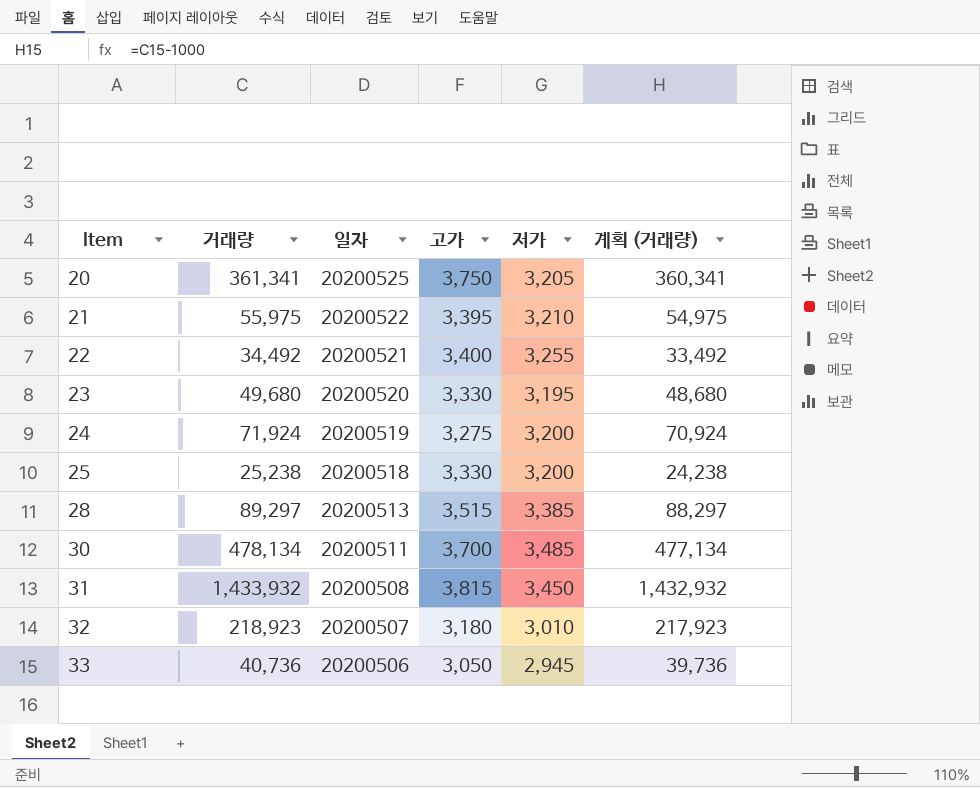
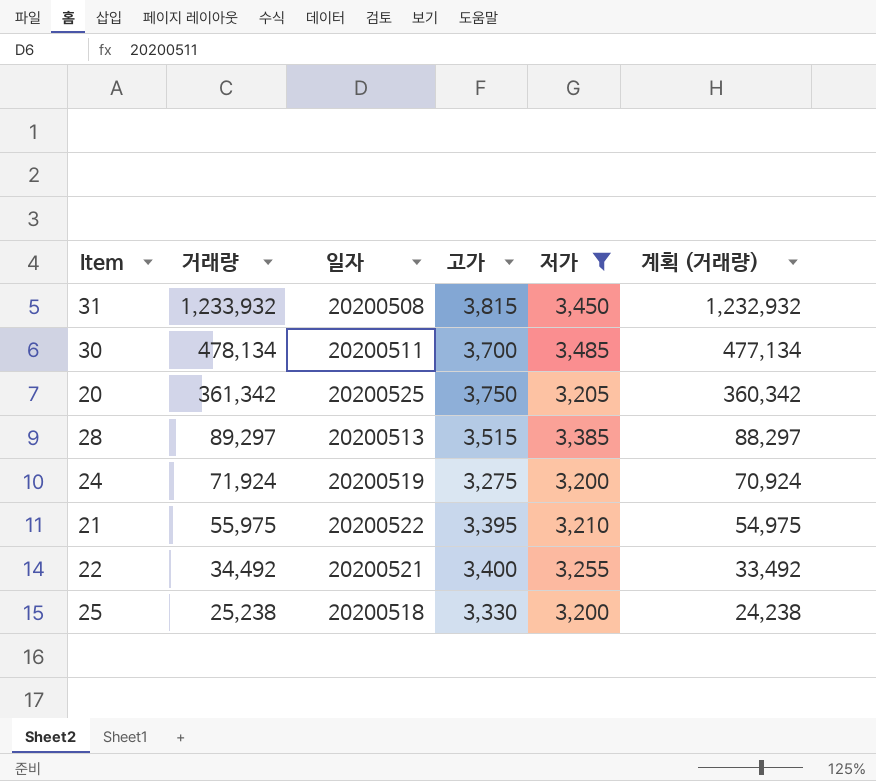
filter: none -> 저가 >= 3,200
row order: Item ascending -> 거래량 descending
31 | 거래량: 1,433,932 -> 1,233,932
31 | 계획 (거래량): 1,432,932 -> 1,232,932
20 | 거래량: 361,341 -> 361,342
20 | 계획 (거래량): 360,341 -> 360,342

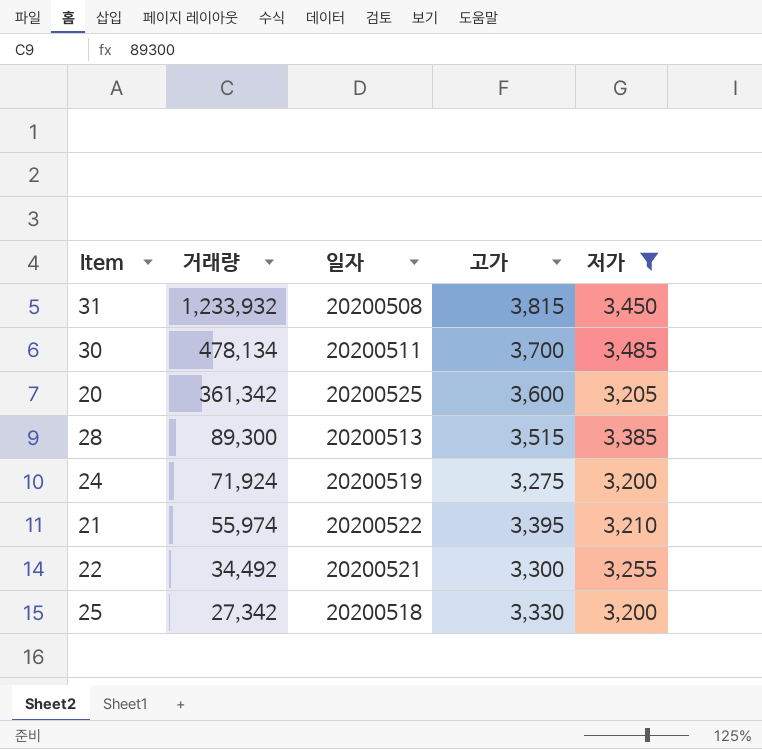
column 계획 (거래량) | formula: [거래량] - 1000 -> none
20 | 고가: 3,750 -> 3,600
28 | 거래량: 89,297 -> 89,300
21 | 거래량: 55,975 -> 55,974
22 | 고가: 3,400 -> 3,300
25 | 거래량: 25,238 -> 27,342

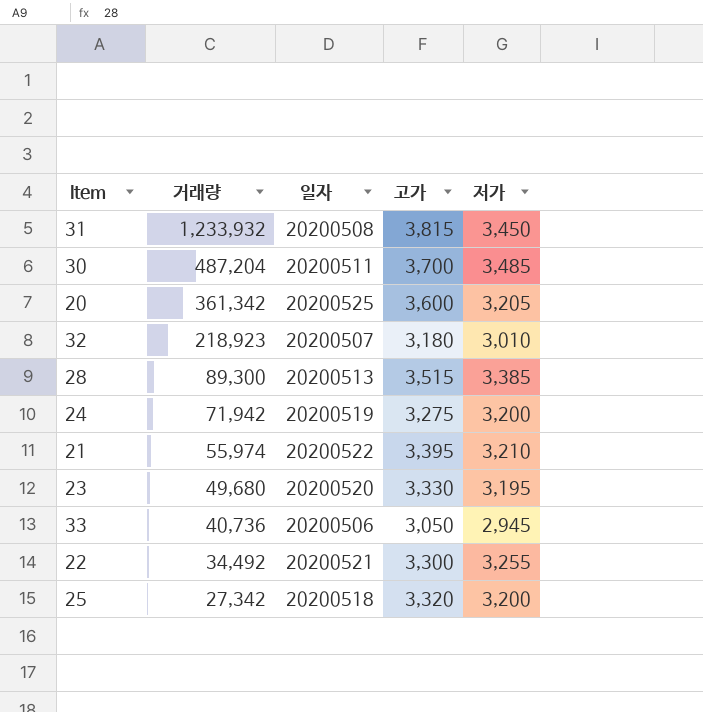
filter: 저가 >= 3,200 -> none
30 | 거래량: 478,134 -> 487,204
24 | 거래량: 71,924 -> 71,942
25 | 고가: 3,330 -> 3,320

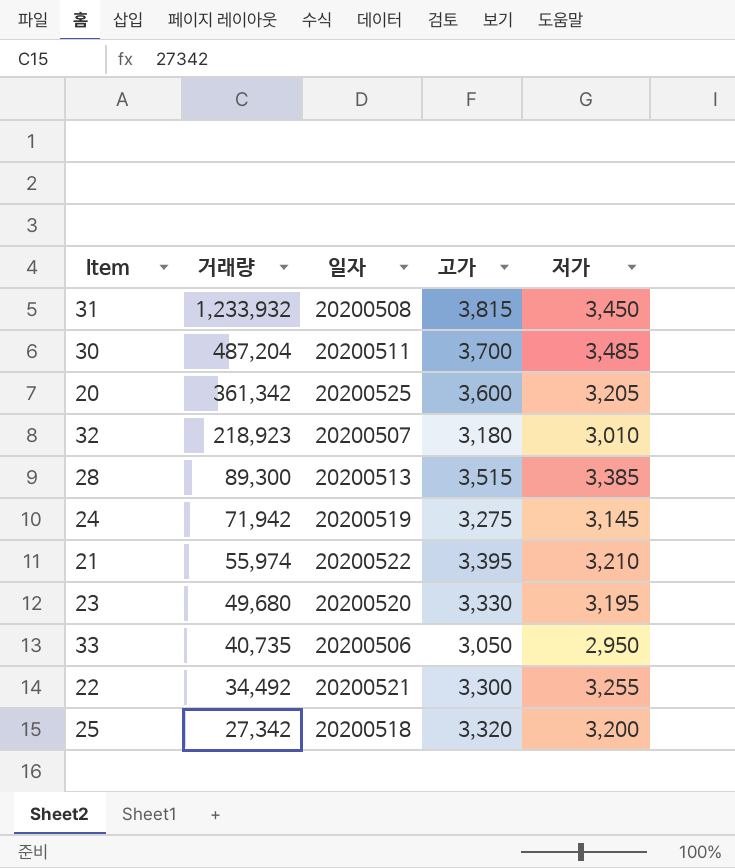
24 | 저가: 3,200 -> 3,145
33 | 거래량: 40,736 -> 40,735
33 | 저가: 2,945 -> 2,950

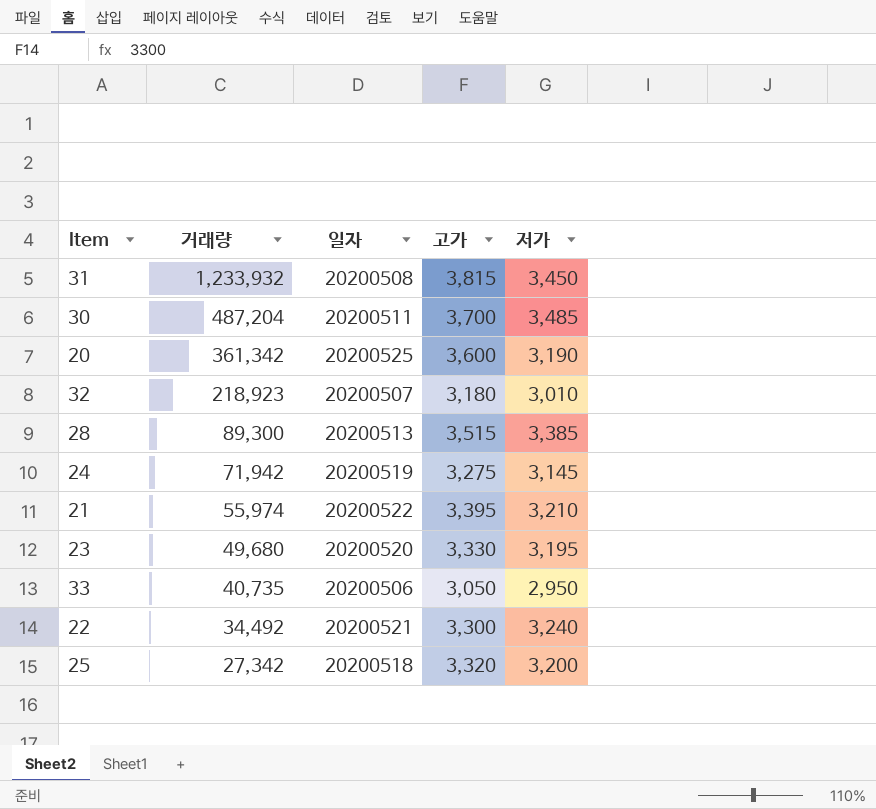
20 | 저가: 3,205 -> 3,190
22 | 저가: 3,255 -> 3,240

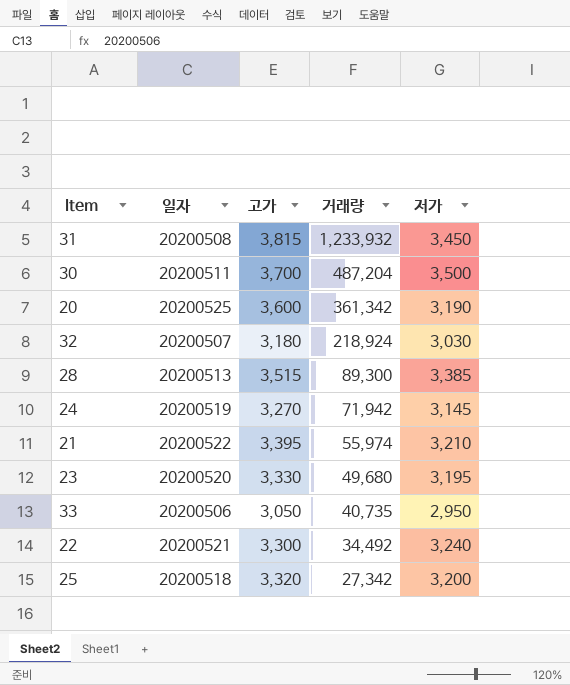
column 거래량 | position: 2 -> 4
30 | 저가: 3,485 -> 3,500
32 | 거래량: 218,923 -> 218,924
32 | 저가: 3,010 -> 3,030
24 | 고가: 3,275 -> 3,270

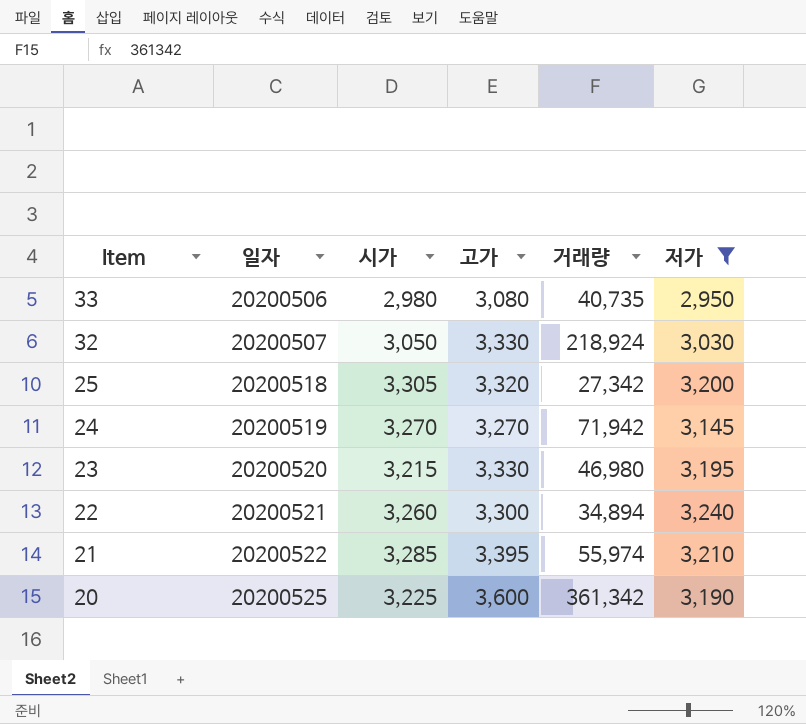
filter: none -> 저가 <= 3,240
row order: 거래량 descending -> Item descending
column 시가 | position: none -> 3
33 | 고가: 3,050 -> 3,080
32 | 고가: 3,180 -> 3,330
23 | 거래량: 49,680 -> 46,980
22 | 거래량: 34,492 -> 34,894

